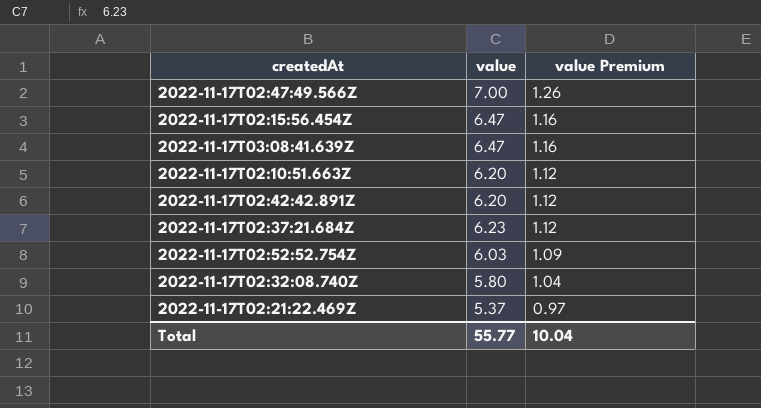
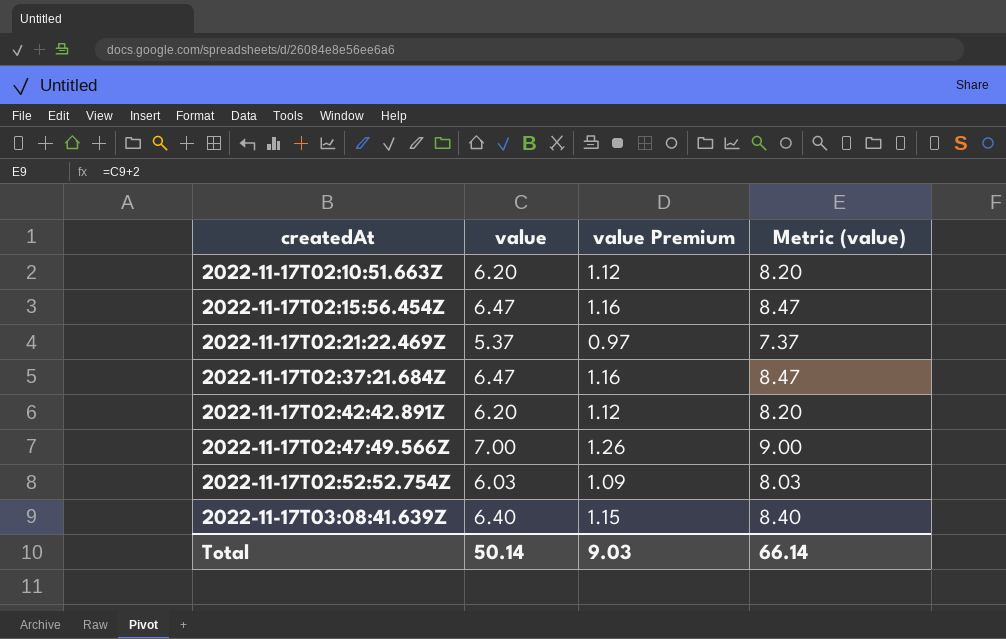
row order: value Premium descending -> createdAt ascending
column Metric (value) | formula: none -> [value] + 2
row 2022-11-17T02:32:08.740Z: 5.80 | 1.04 -> none
2022-11-17T02:37:21.684Z | value: 6.23 -> 6.47
2022-11-17T02:37:21.684Z | value Premium: 1.12 -> 1.16
2022-11-17T03:08:41.639Z | value: 6.47 -> 6.40
2022-11-17T03:08:41.639Z | value Premium: 1.16 -> 1.15
Total | value: 55.77 -> 50.14
Total | value Premium: 10.04 -> 9.03

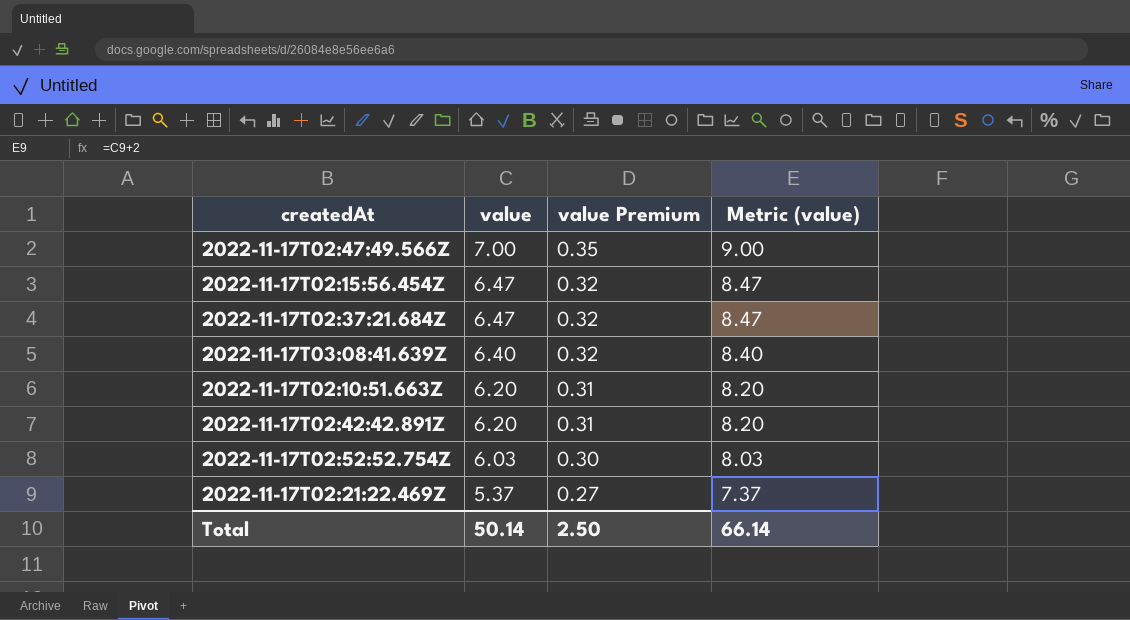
row order: createdAt ascending -> value descending
column value Premium | formula: [value] * 0.18 -> [value] * 0.05
Total | value Premium: 9.03 -> 2.50

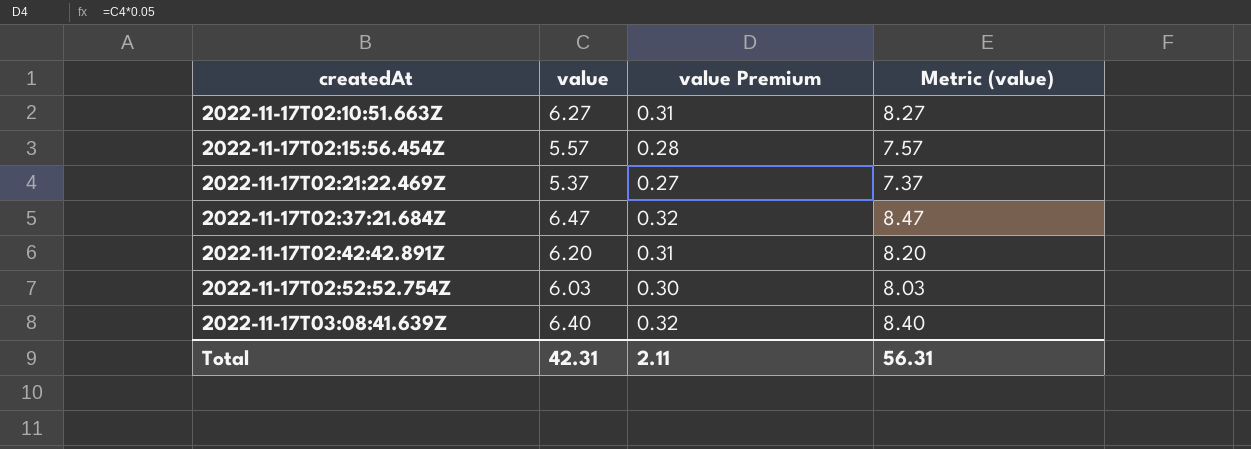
row order: value descending -> createdAt ascending
row 2022-11-17T02:47:49.566Z: 7.00 | 0.35 | 9.00 -> none
2022-11-17T02:10:51.663Z | value: 6.20 -> 6.27
2022-11-17T02:10:51.663Z | Metric (value): 8.20 -> 8.27
2022-11-17T02:15:56.454Z | value: 6.47 -> 5.57
2022-11-17T02:15:56.454Z | value Premium: 0.32 -> 0.28
2022-11-17T02:15:56.454Z | Metric (value): 8.47 -> 7.57
Total | value: 50.14 -> 42.31
Total | value Premium: 2.50 -> 2.11
Total | Metric (value): 66.14 -> 56.31

